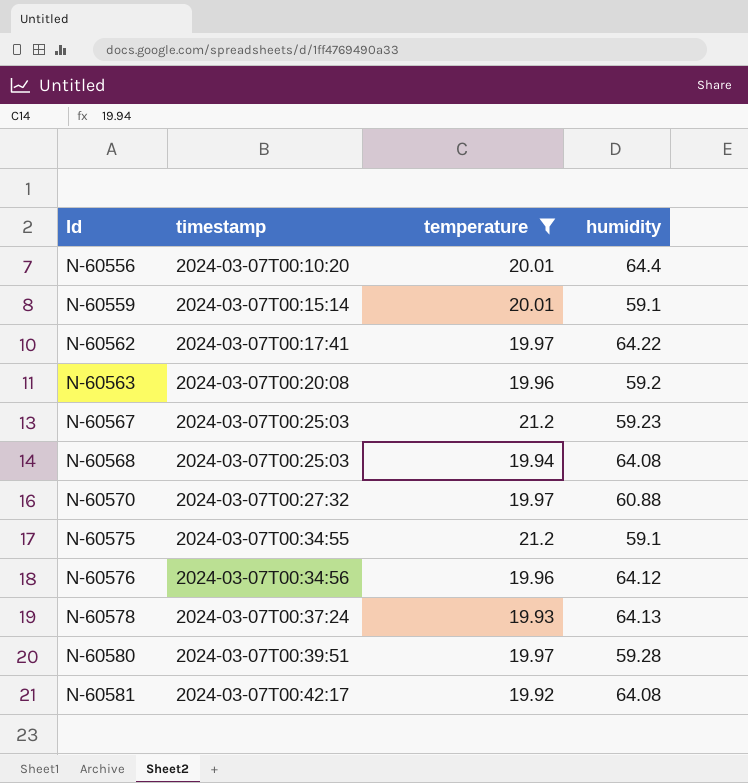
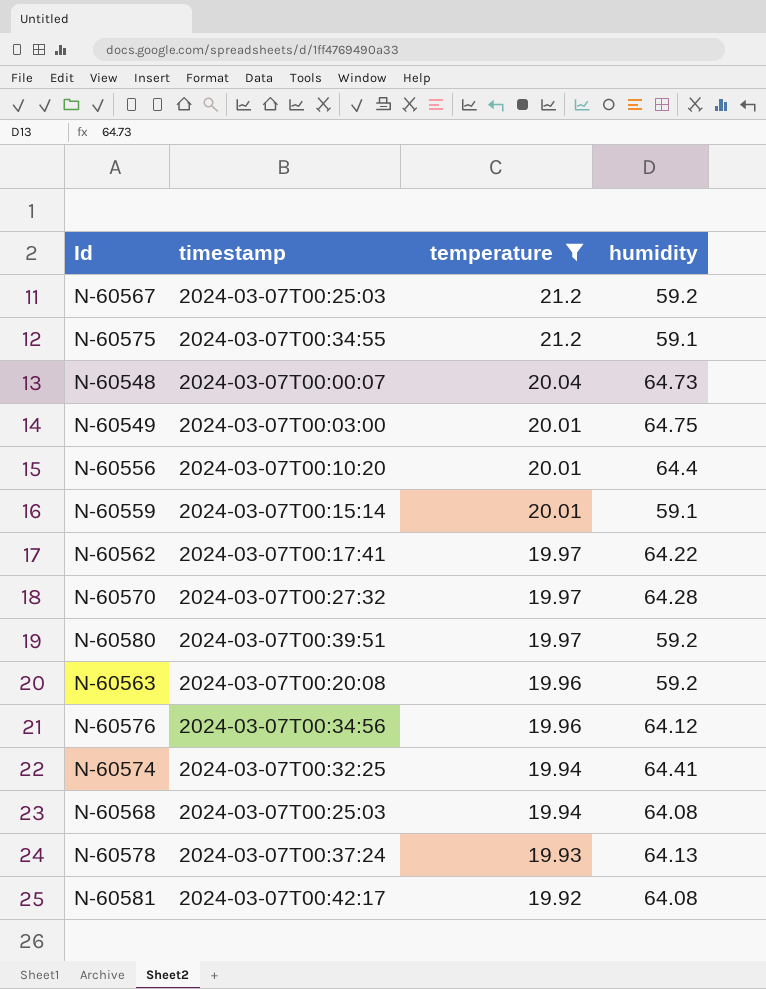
row order: Id ascending -> temperature descending
N-60567 | humidity: 59.23 -> 59.2
row N-60548: none -> 2024-03-07T00:00:07 | 20.04 | 64.73
row N-60549: none -> 2024-03-07T00:03:00 | 20.01 | 64.75
N-60570 | humidity: 60.88 -> 64.28
N-60580 | humidity: 59.28 -> 59.2
row N-60574: none -> 2024-03-07T00:32:25 | 19.94 | 64.41

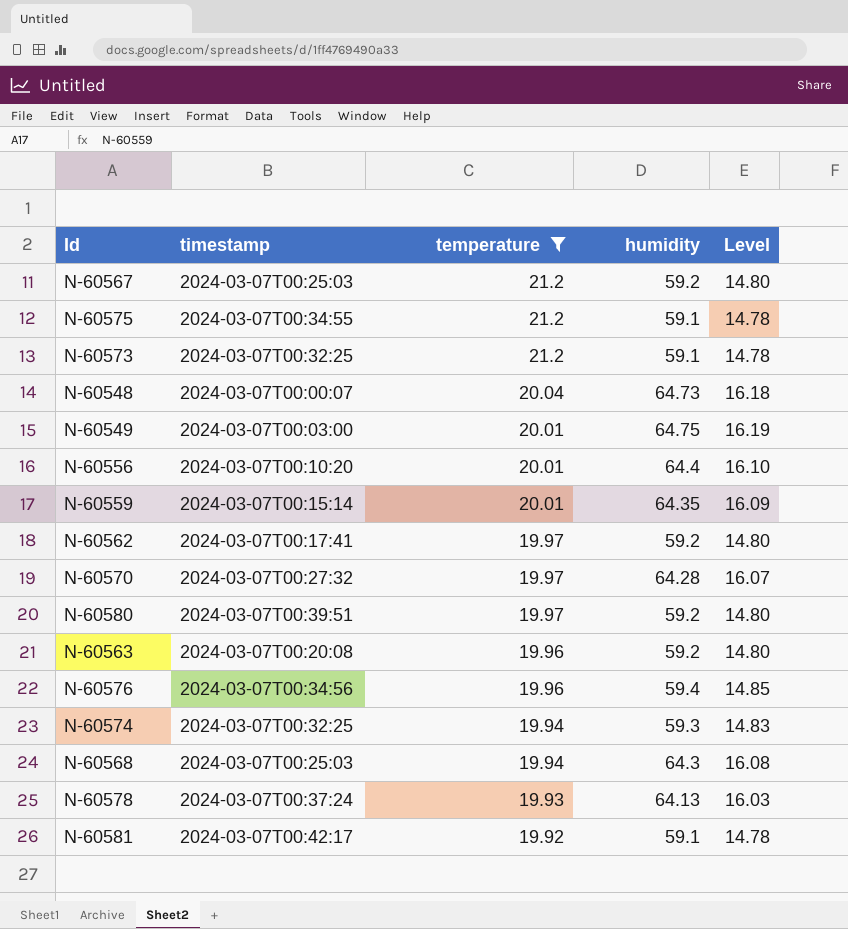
column Level | formula: none -> [humidity] * 0.25
row N-60573: none -> 2024-03-07T00:32:25 | 21.2 | 59.1 | 14.78
N-60559 | humidity: 59.1 -> 64.35
N-60562 | humidity: 64.22 -> 59.2
N-60576 | humidity: 64.12 -> 59.4
N-60574 | humidity: 64.41 -> 59.3
N-60568 | humidity: 64.08 -> 64.3
N-60581 | humidity: 64.08 -> 59.1

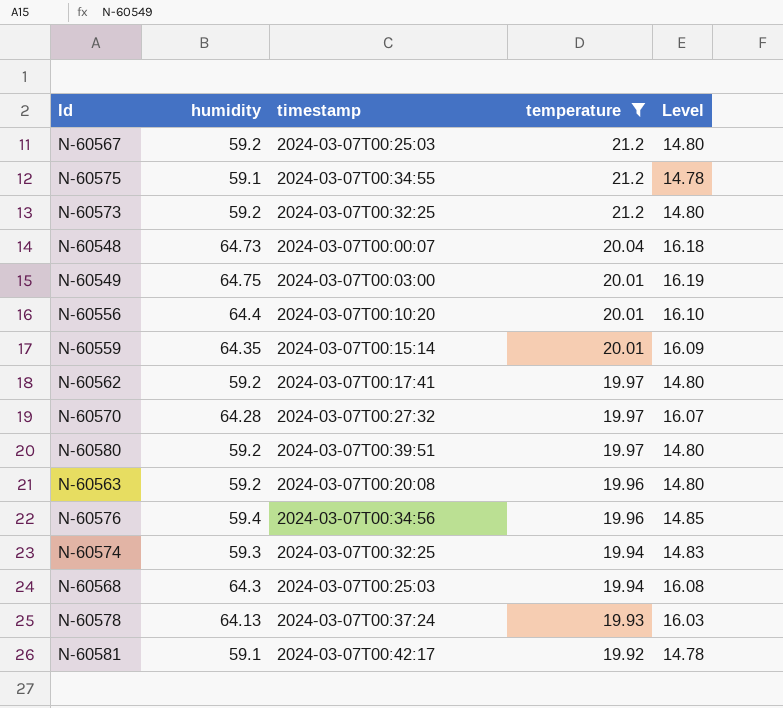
column humidity | position: 4 -> 2
N-60573 | humidity: 59.1 -> 59.2
N-60573 | Level: 14.78 -> 14.80

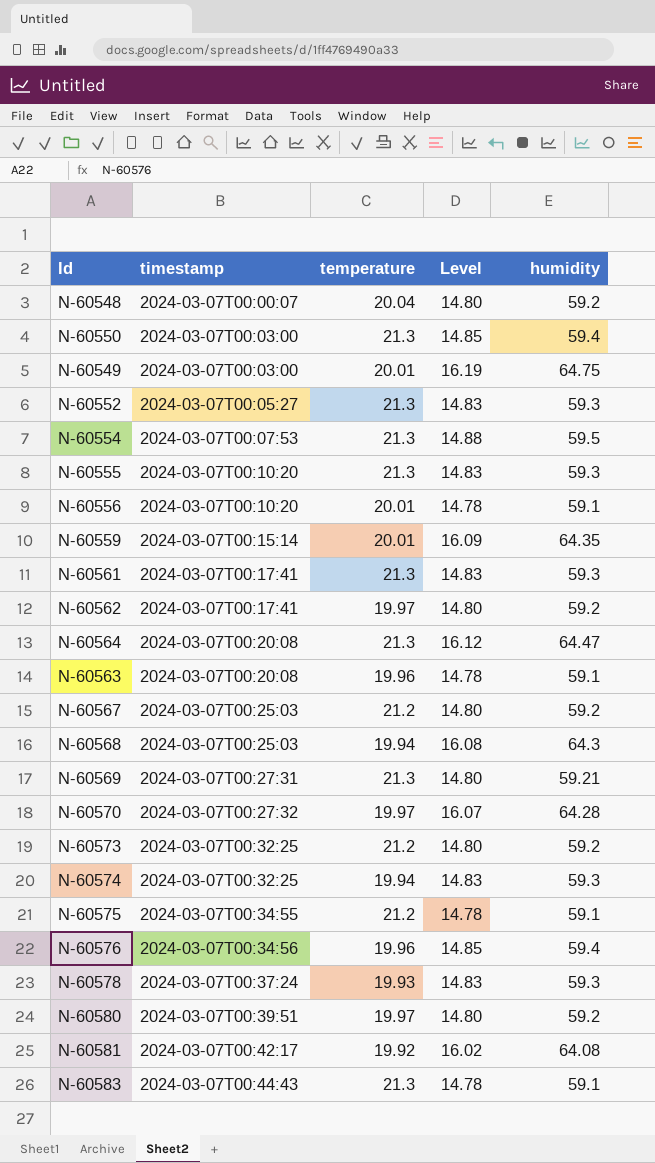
filter: temperature != 21.3 -> none
row order: temperature descending -> timestamp ascending
column humidity | position: 2 -> 5
N-60548 | Level: 16.18 -> 14.80
N-60548 | humidity: 64.73 -> 59.2
N-60556 | Level: 16.10 -> 14.78
N-60556 | humidity: 64.4 -> 59.1
N-60563 | Level: 14.80 -> 14.78
N-60563 | humidity: 59.2 -> 59.1
N-60578 | Level: 16.03 -> 14.83
N-60578 | humidity: 64.13 -> 59.3
N-60581 | Level: 14.78 -> 16.02
N-60581 | humidity: 59.1 -> 64.08

